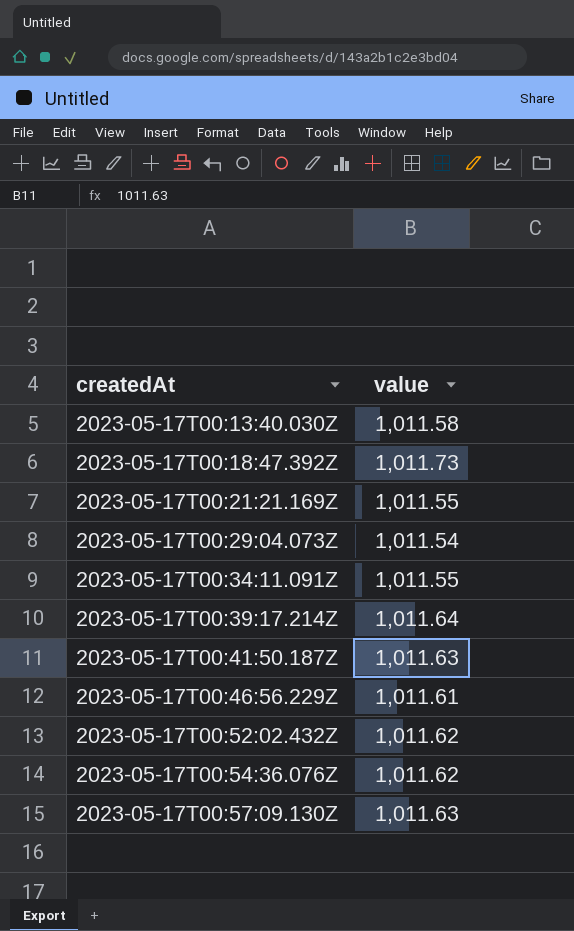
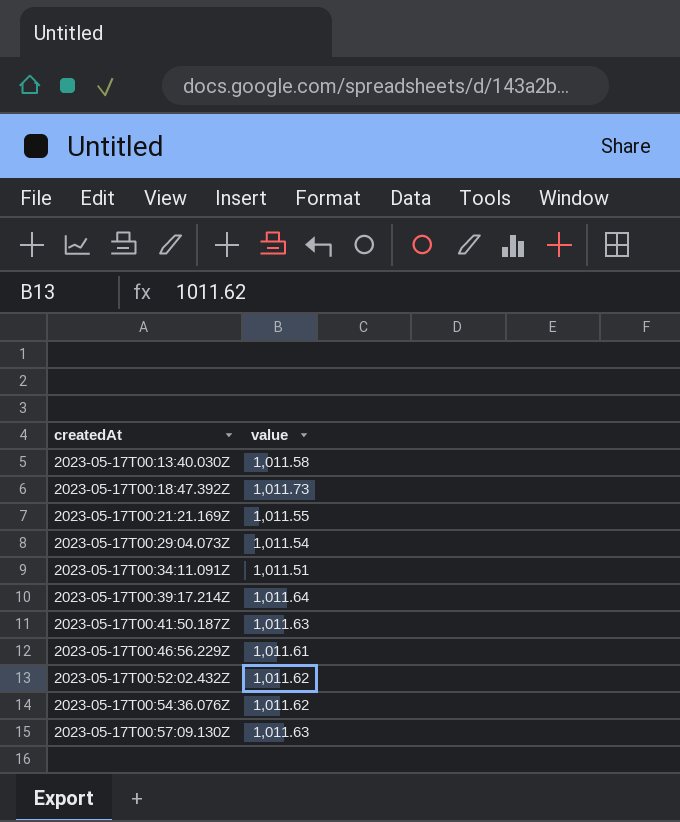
2023-05-17T00:34:11.091Z | value: 1,011.55 -> 1,011.51

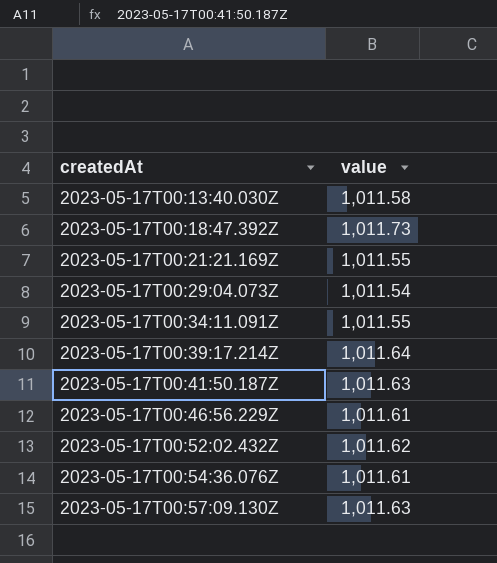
2023-05-17T00:34:11.091Z | value: 1,011.51 -> 1,011.55
2023-05-17T00:54:36.076Z | value: 1,011.62 -> 1,011.61

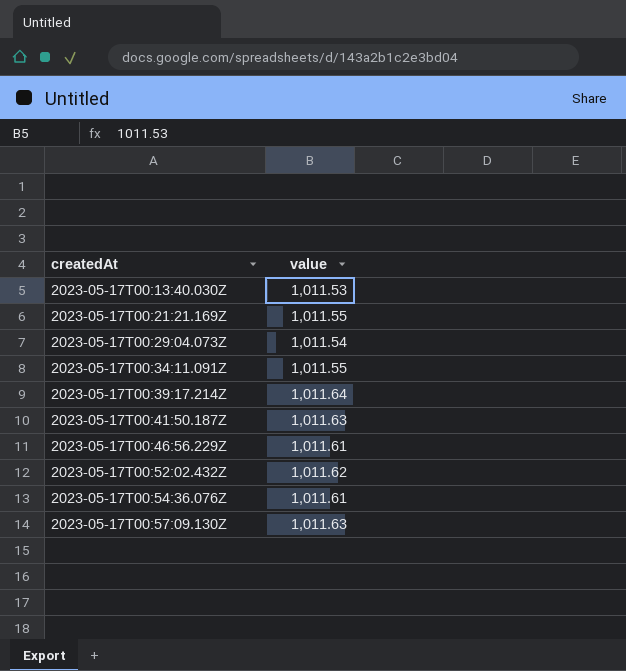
row 2023-05-17T00:18:47.392Z: 1,011.73 -> none
2023-05-17T00:13:40.030Z | value: 1,011.58 -> 1,011.53

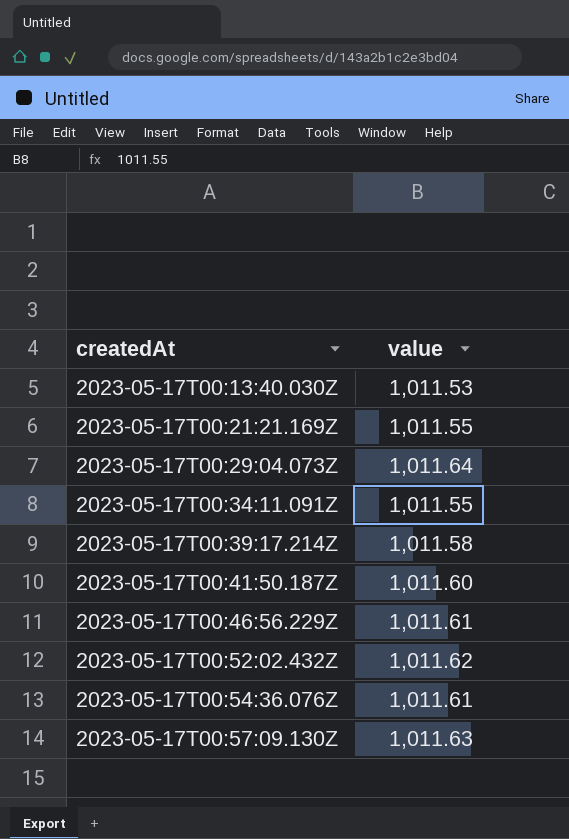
2023-05-17T00:29:04.073Z | value: 1,011.54 -> 1,011.64
2023-05-17T00:39:17.214Z | value: 1,011.64 -> 1,011.58
2023-05-17T00:41:50.187Z | value: 1,011.63 -> 1,011.60

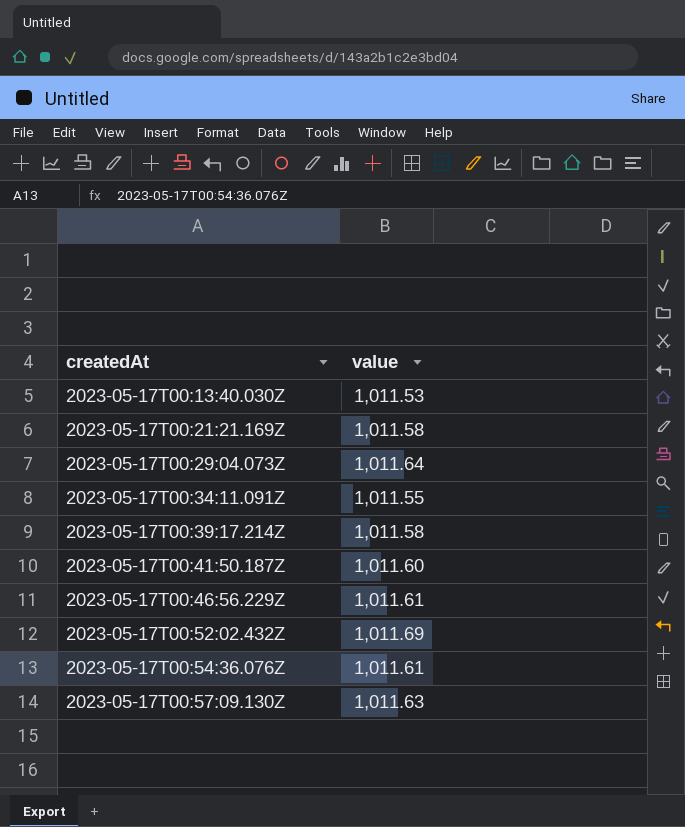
2023-05-17T00:21:21.169Z | value: 1,011.55 -> 1,011.58
2023-05-17T00:52:02.432Z | value: 1,011.62 -> 1,011.69

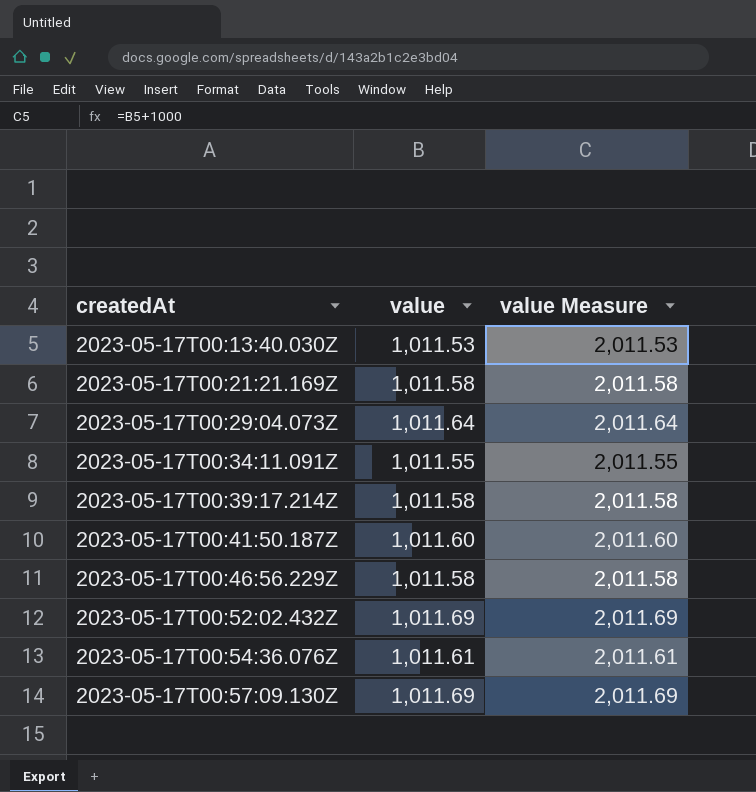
column value Measure | formula: none -> [value] + 1000
2023-05-17T00:46:56.229Z | value: 1,011.61 -> 1,011.58
2023-05-17T00:57:09.130Z | value: 1,011.63 -> 1,011.69

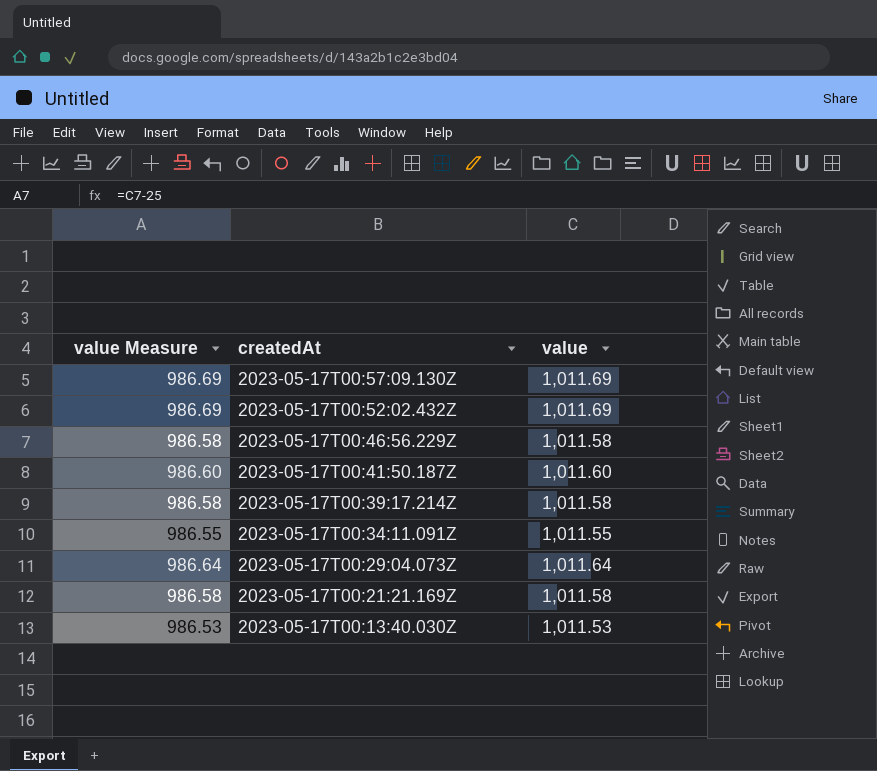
row order: createdAt ascending -> createdAt descending
column value Measure | formula: [value] + 1000 -> [value] - 25
column value Measure | position: 3 -> 1
row 2023-05-17T00:54:36.076Z: 1,011.61 | 2,011.61 -> none

